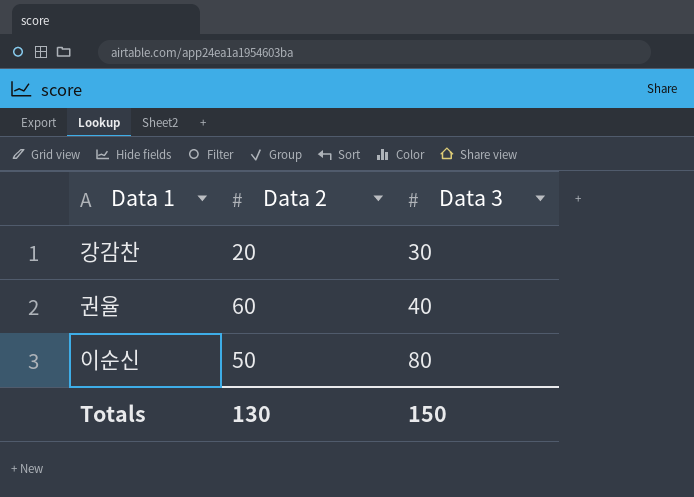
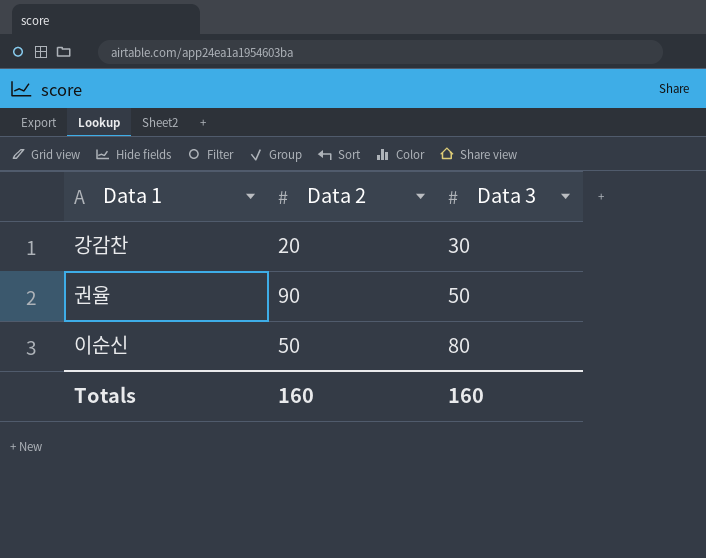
권율 | Data 2: 60 -> 90
권율 | Data 3: 40 -> 50
Totals | Data 2: 130 -> 160
Totals | Data 3: 150 -> 160

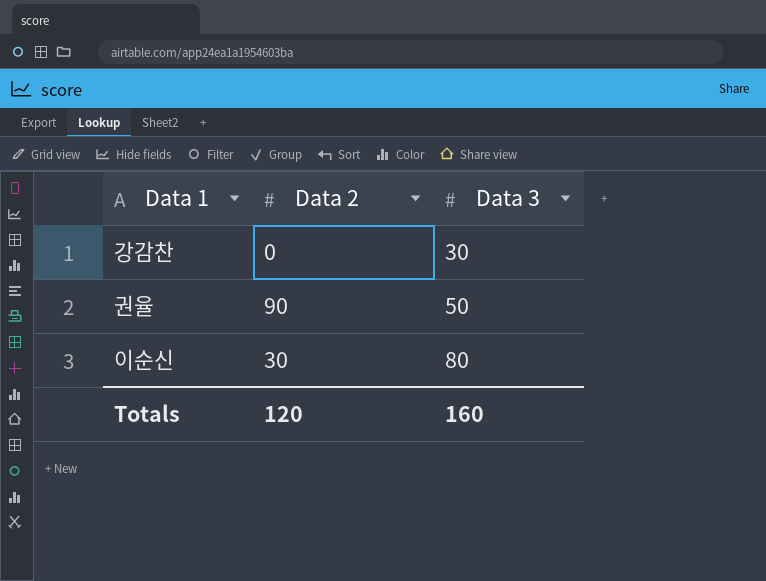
강감찬 | Data 2: 20 -> 0
이순신 | Data 2: 50 -> 30
Totals | Data 2: 160 -> 120

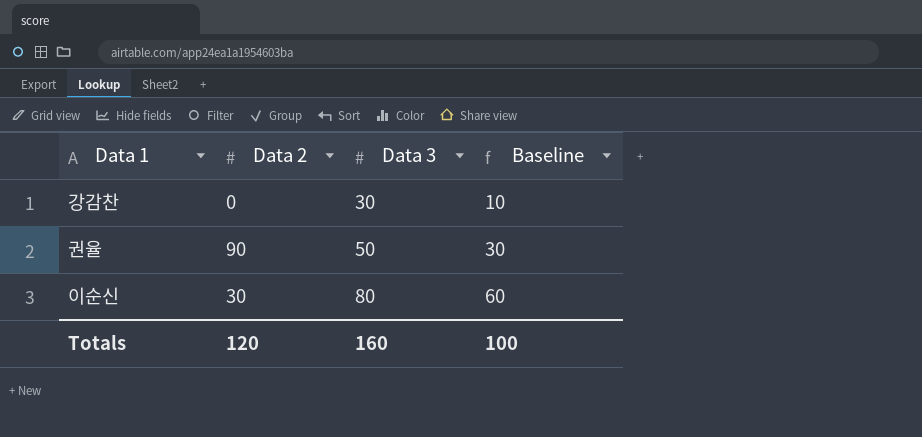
column Baseline | formula: none -> [Data 3] - 20

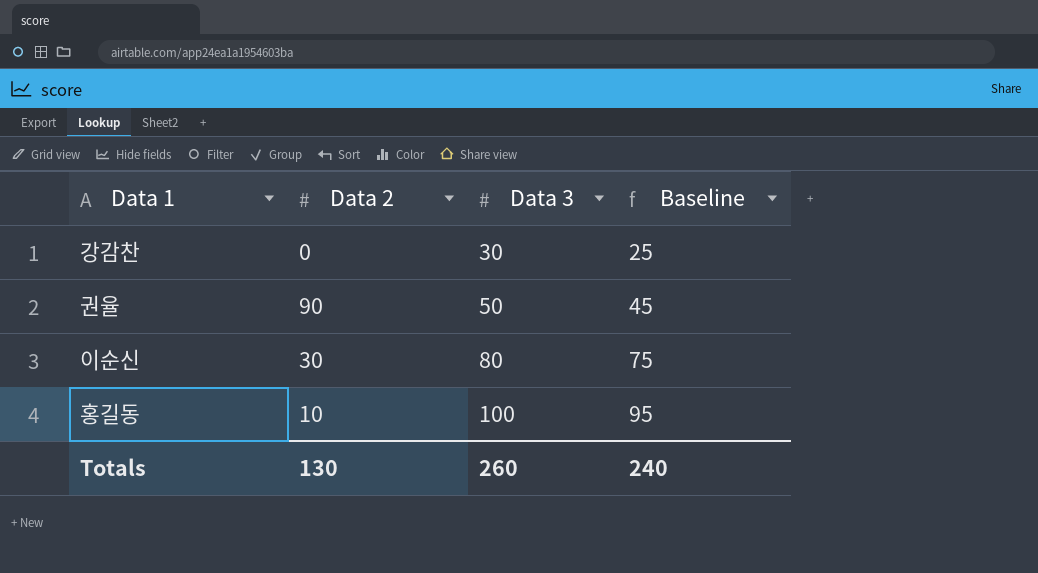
column Baseline | formula: [Data 3] - 20 -> [Data 3] - 5
row 홍길동: none -> 10 | 100 | 95
Totals | Data 2: 120 -> 130
Totals | Data 3: 160 -> 260
Totals | Baseline: 100 -> 240

